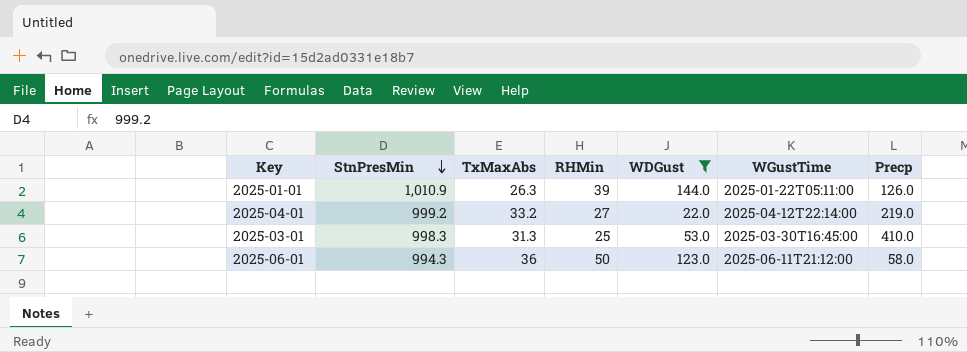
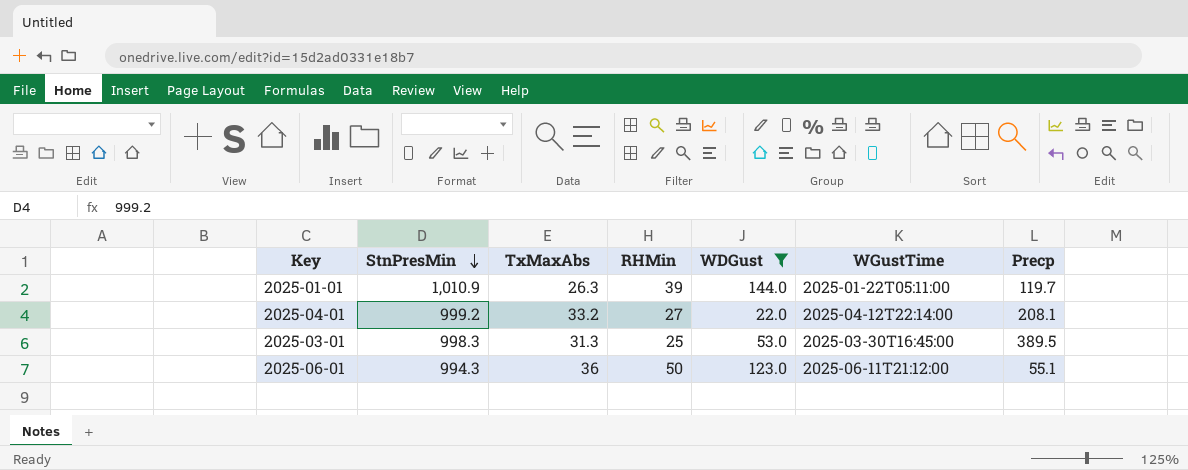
2025-01-01 | Precp: 126.0 -> 119.7
2025-04-01 | Precp: 219.0 -> 208.1
2025-03-01 | Precp: 410.0 -> 389.5
2025-06-01 | Precp: 58.0 -> 55.1

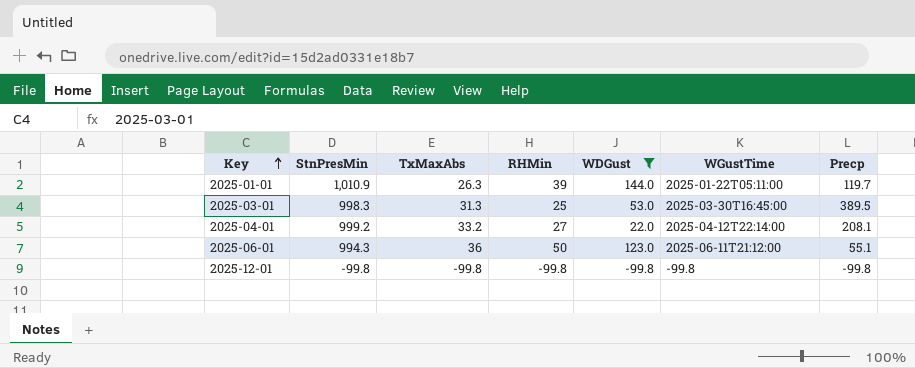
row order: StnPresMin descending -> Key ascending
row 2025-12-01: none -> -99.8 | -99.8 | -99.8 | -99.8 | -99.8 | -99.8

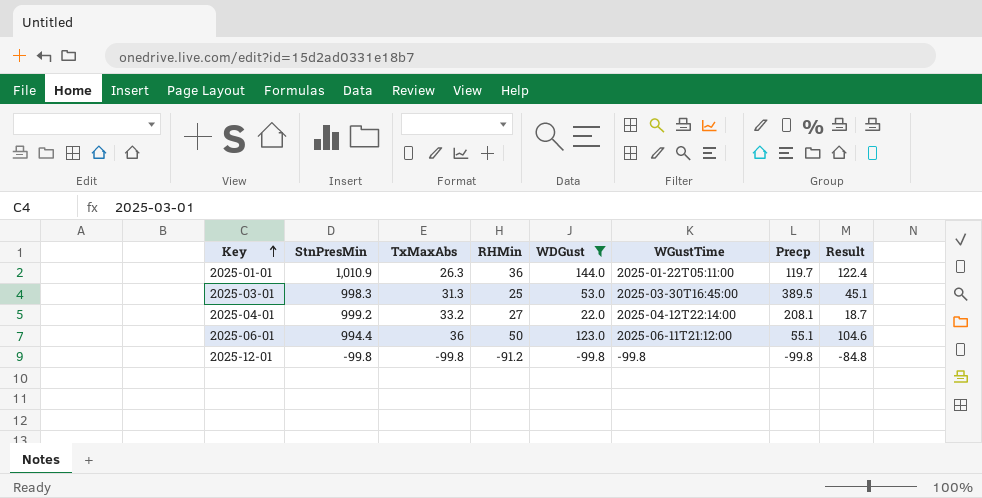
column Result | formula: none -> [WDGust] * 0.85
2025-01-01 | RHMin: 39 -> 36
2025-06-01 | StnPresMin: 994.3 -> 994.4
2025-12-01 | RHMin: -99.8 -> -91.2

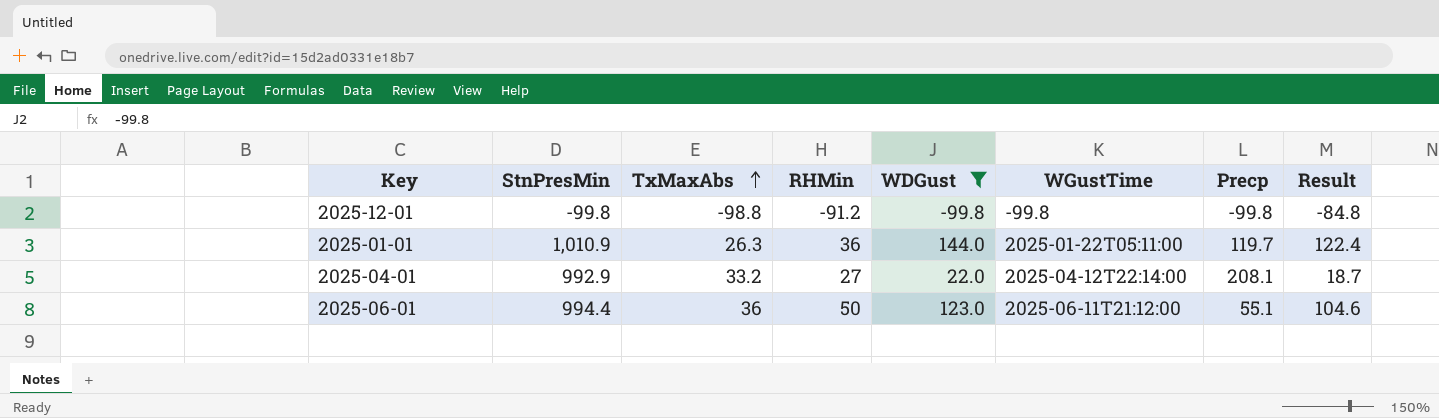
row order: Key ascending -> TxMaxAbs ascending
row 2025-03-01: 998.3 | 31.3 | 25 | 53.0 | 2025-03-30T16:45:00 | 389.5 | 45.1 -> none
2025-12-01 | TxMaxAbs: -99.8 -> -98.8
2025-04-01 | StnPresMin: 999.2 -> 992.9

